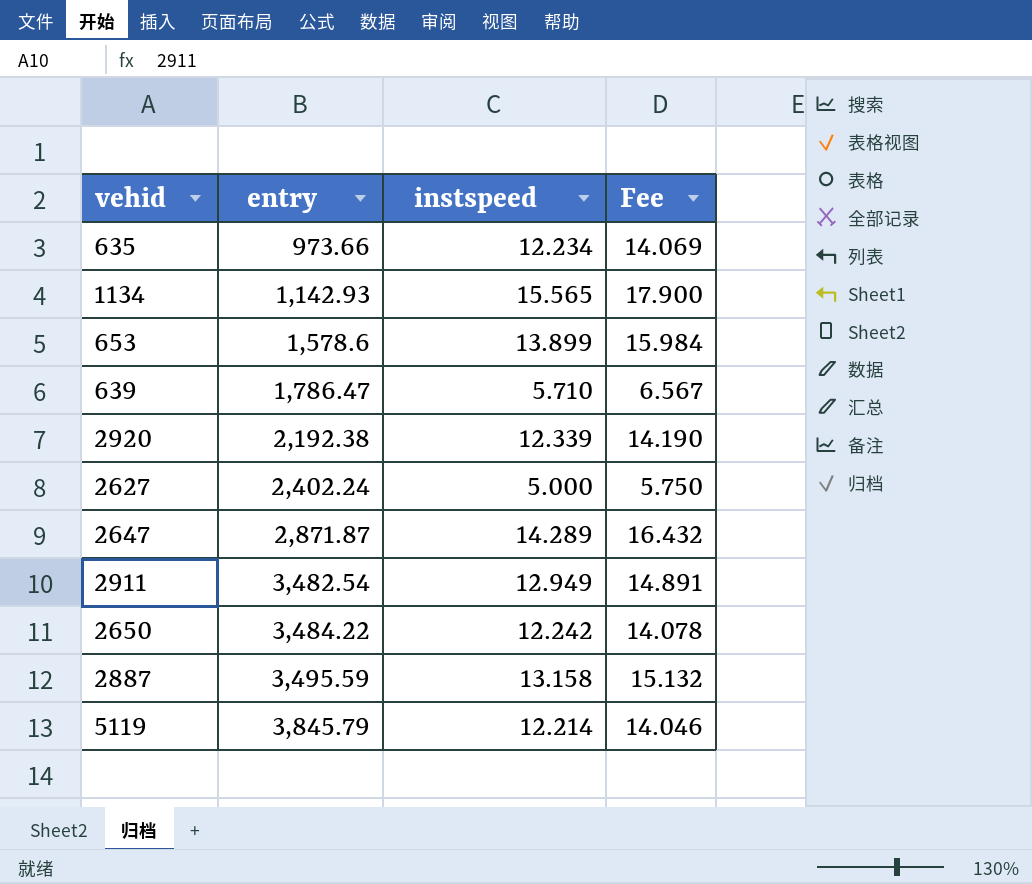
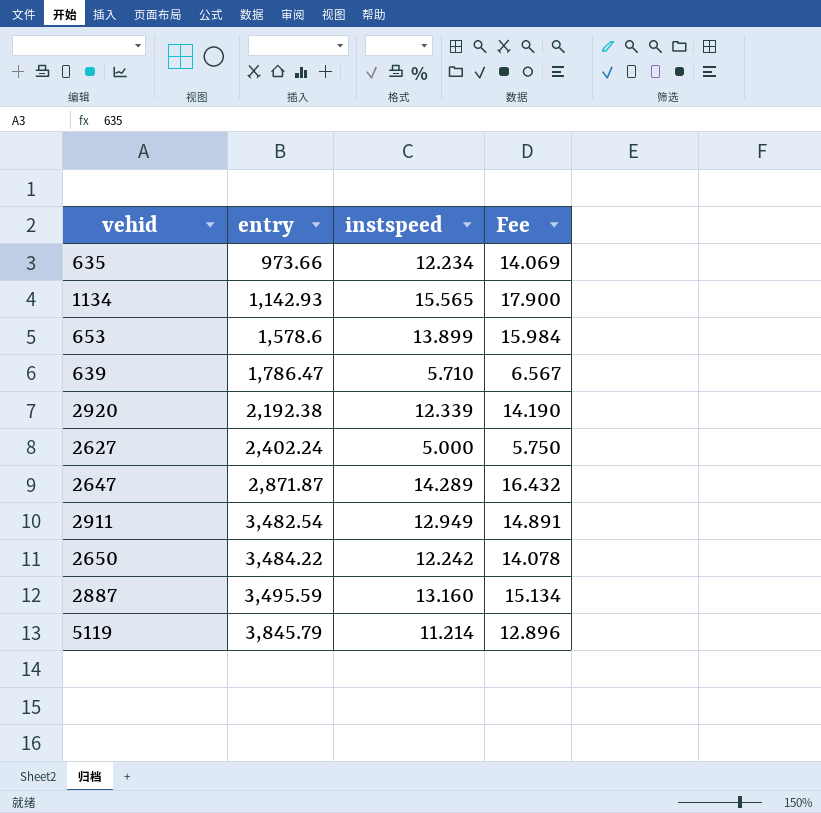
2887 | instspeed: 13.158 -> 13.160
2887 | Fee: 15.132 -> 15.134
5119 | instspeed: 12.214 -> 11.214
5119 | Fee: 14.046 -> 12.896

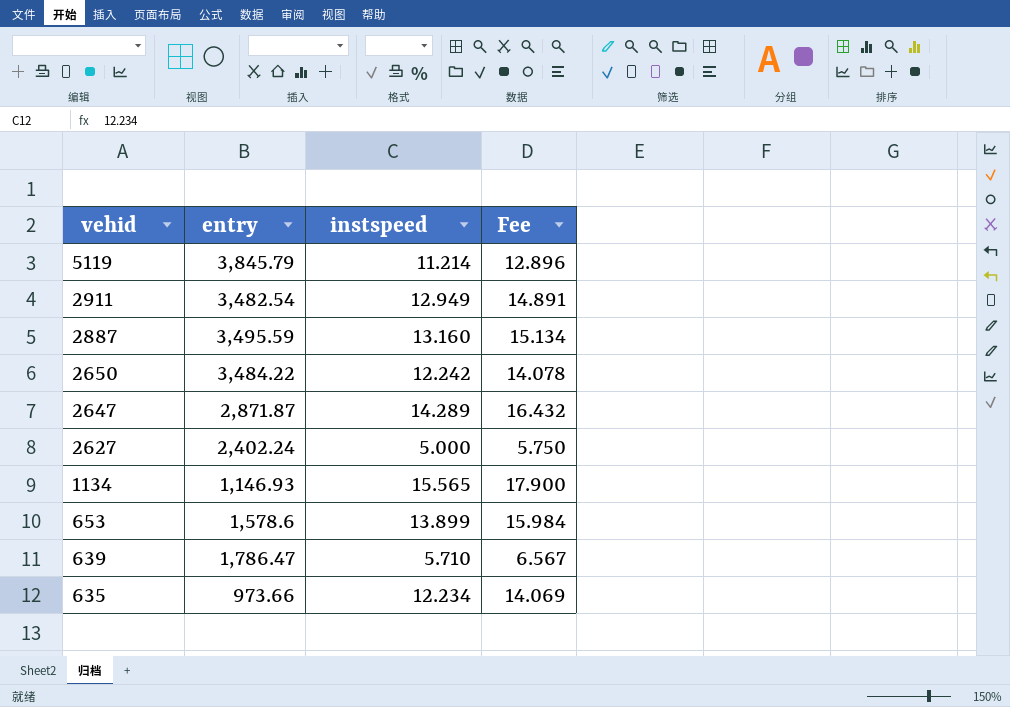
row order: entry ascending -> vehid descending
row 2920: 2,192.38 | 12.339 | 14.190 -> none
1134 | entry: 1,142.93 -> 1,146.93

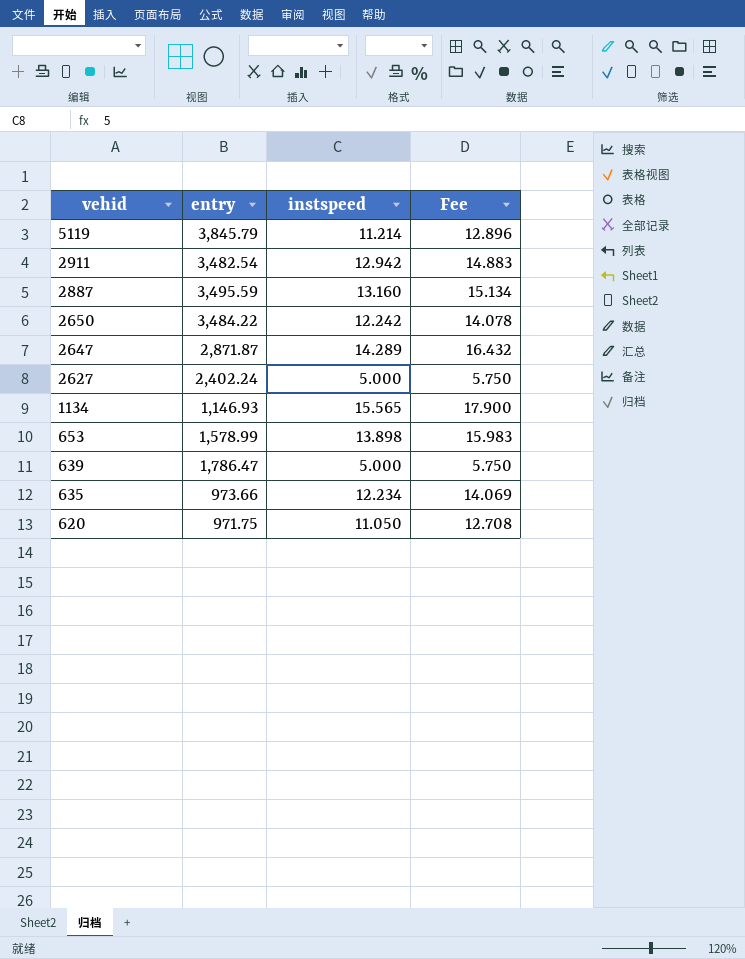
2911 | instspeed: 12.949 -> 12.942
2911 | Fee: 14.891 -> 14.883
653 | entry: 1,578.6 -> 1,578.99
653 | instspeed: 13.899 -> 13.898
653 | Fee: 15.984 -> 15.983
639 | instspeed: 5.710 -> 5.000
639 | Fee: 6.567 -> 5.750
row 620: none -> 971.75 | 11.050 | 12.708

